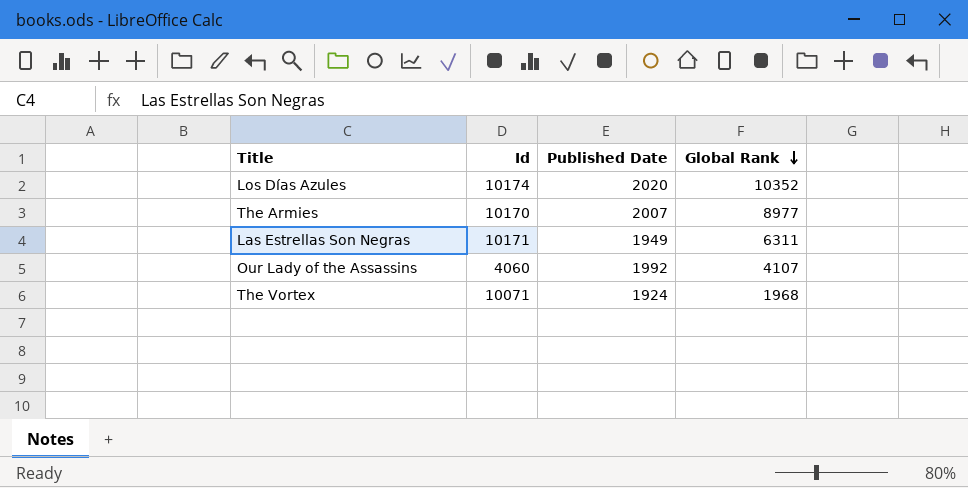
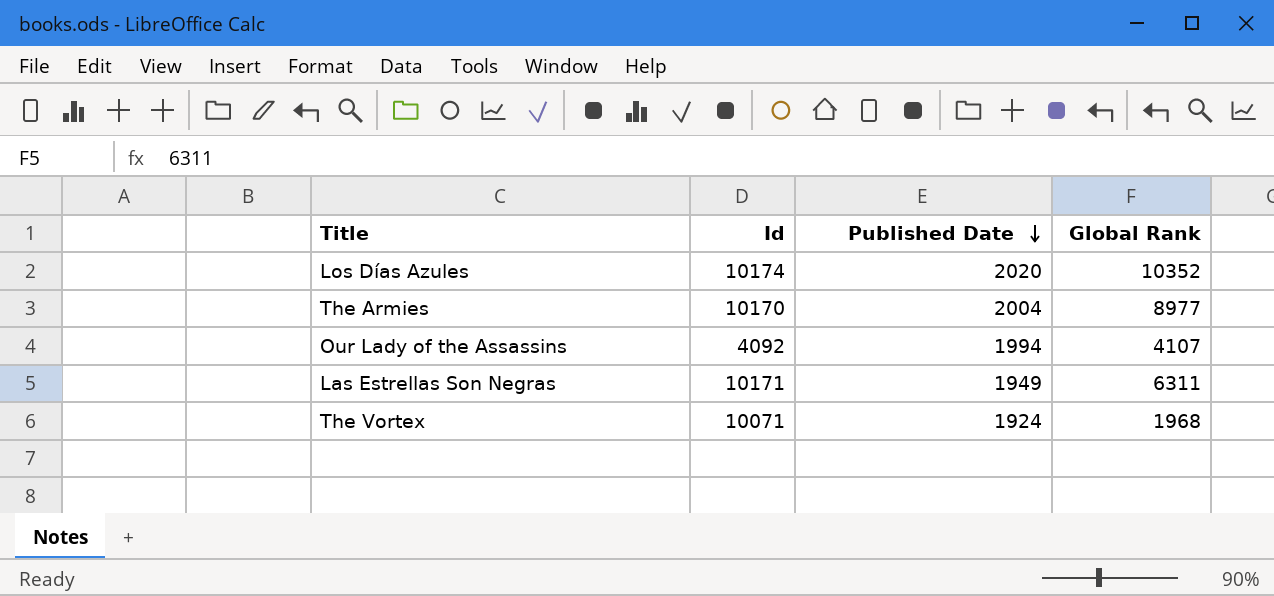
row order: Global Rank descending -> Published Date descending
The Armies | Published Date: 2007 -> 2004
Our Lady of the Assassins | Id: 4060 -> 4092
Our Lady of the Assassins | Published Date: 1992 -> 1994

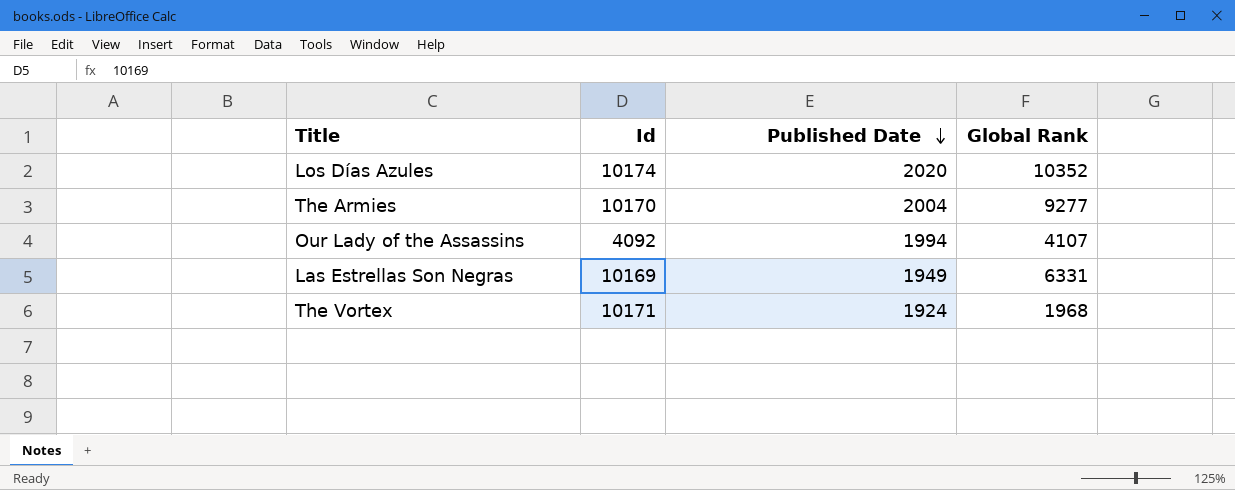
The Armies | Global Rank: 8977 -> 9277
Las Estrellas Son Negras | Id: 10171 -> 10169
Las Estrellas Son Negras | Global Rank: 6311 -> 6331
The Vortex | Id: 10071 -> 10171

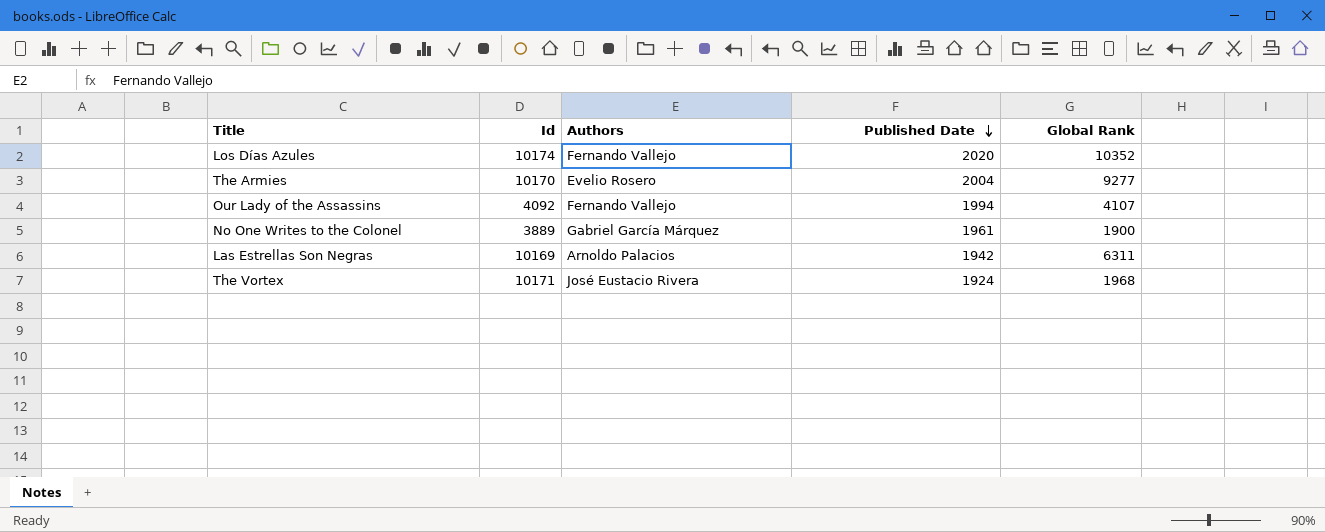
column Authors | position: none -> 3
row No One Writes to the Colonel: none -> 3889 | Gabriel García Márquez | 1961 | 1900
Las Estrellas Son Negras | Published Date: 1949 -> 1942
Las Estrellas Son Negras | Global Rank: 6331 -> 6311

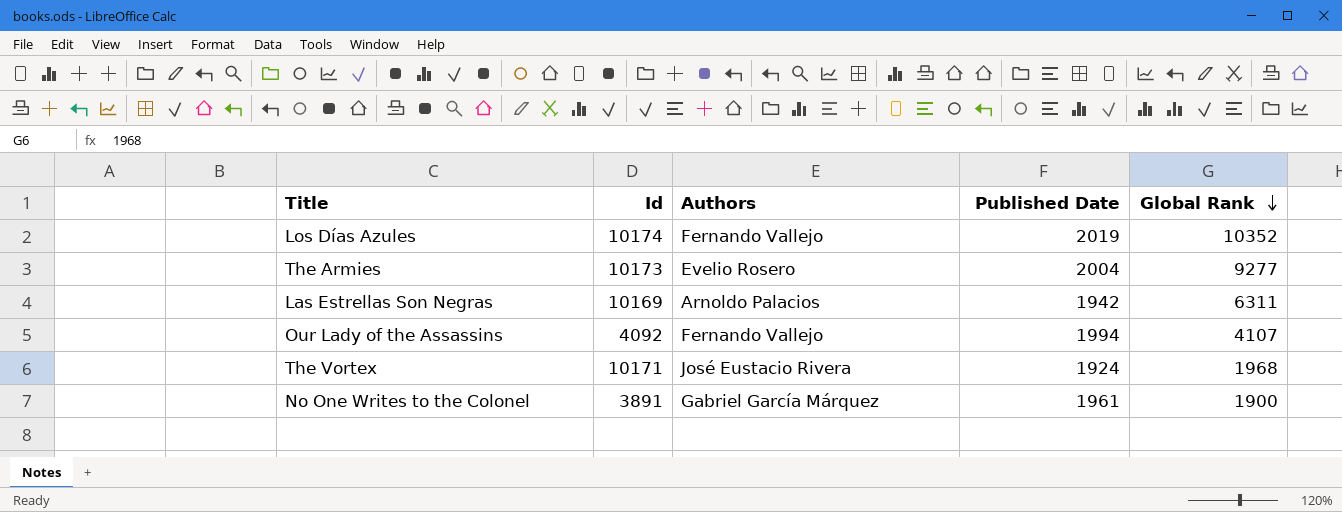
row order: Published Date descending -> Global Rank descending
Los Días Azules | Published Date: 2020 -> 2019
The Armies | Id: 10170 -> 10173
No One Writes to the Colonel | Id: 3889 -> 3891

